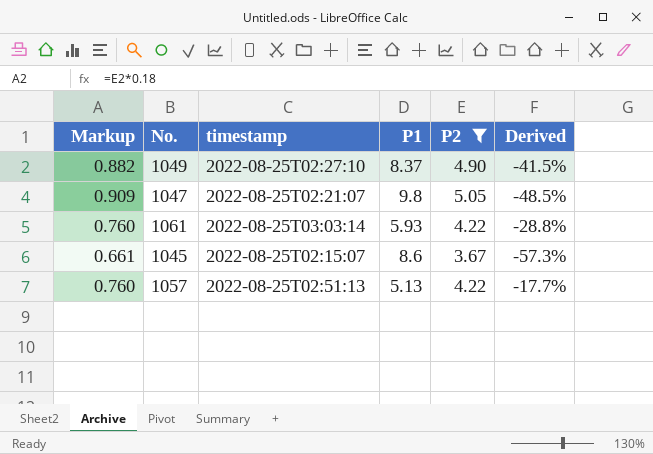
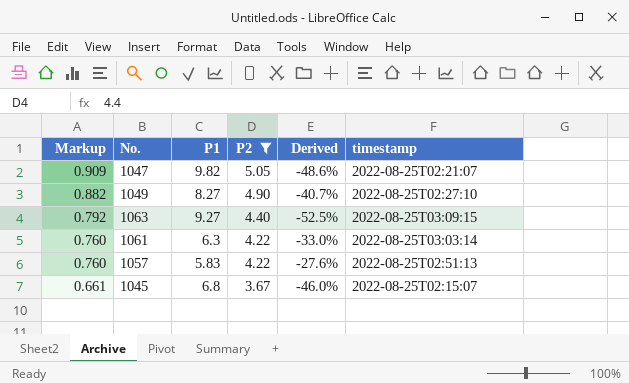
row order: none -> Markup descending
column timestamp | position: 3 -> 6
1047 | P1: 9.8 -> 9.82
1047 | Derived: -48.5% -> -48.6%
1049 | P1: 8.37 -> 8.27
1049 | Derived: -41.5% -> -40.7%
row 1063: none -> 0.792 | 9.27 | 4.40 | -52.5% | 2022-08-25T03:09:15
1061 | P1: 5.93 -> 6.3
1061 | Derived: -28.8% -> -33.0%
1057 | P1: 5.13 -> 5.83
1057 | Derived: -17.7% -> -27.6%
1045 | P1: 8.6 -> 6.8
1045 | Derived: -57.3% -> -46.0%

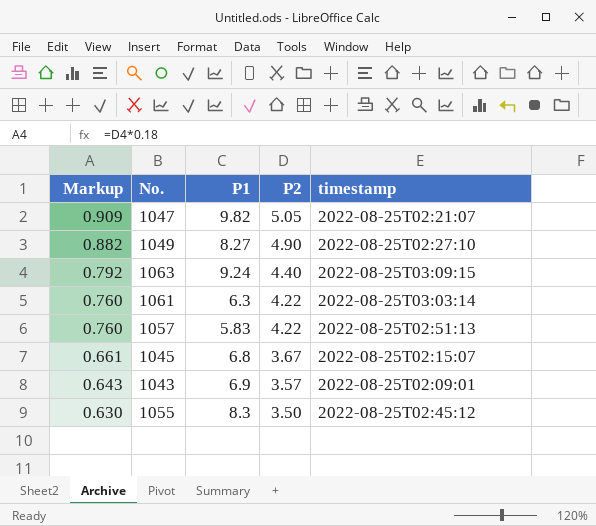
filter: P2 >= 3.67 -> none
column Derived | formula: ([P2] - [P1]) / [P1] -> none
1063 | P1: 9.27 -> 9.24

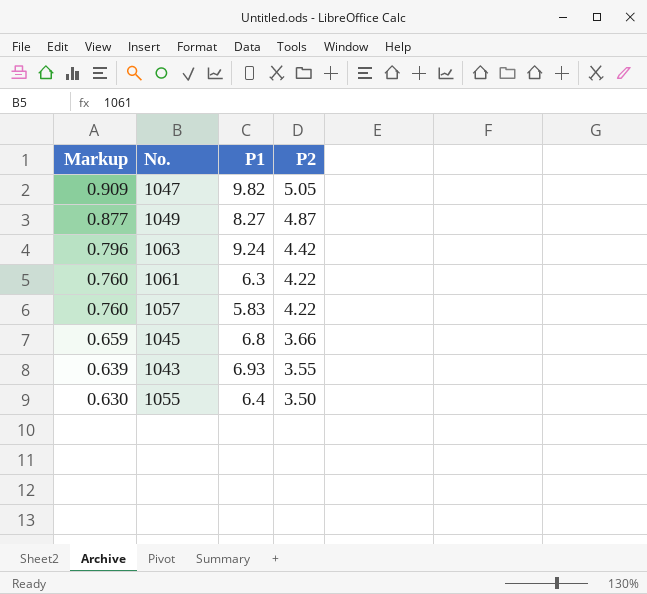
column timestamp | position: 5 -> none
1049 | Markup: 0.882 -> 0.877
1049 | P2: 4.90 -> 4.87
1063 | Markup: 0.792 -> 0.796
1063 | P2: 4.40 -> 4.42
1045 | Markup: 0.661 -> 0.659
1045 | P2: 3.67 -> 3.66
1043 | Markup: 0.643 -> 0.639
1043 | P1: 6.9 -> 6.93
1043 | P2: 3.57 -> 3.55
1055 | P1: 8.3 -> 6.4

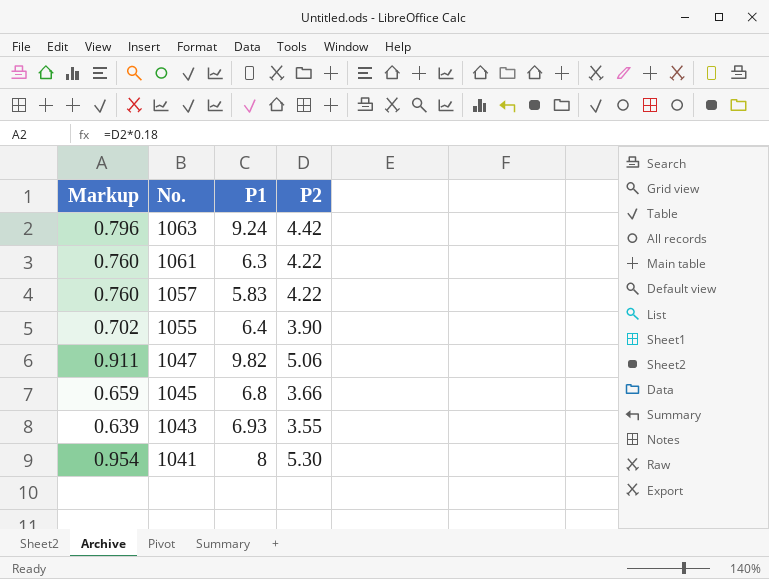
row order: Markup descending -> No. descending
row 1049: 0.877 | 8.27 | 4.87 -> none
1055 | Markup: 0.630 -> 0.702
1055 | P2: 3.50 -> 3.90
1047 | Markup: 0.909 -> 0.911
1047 | P2: 5.05 -> 5.06
row 1041: none -> 0.954 | 8 | 5.30

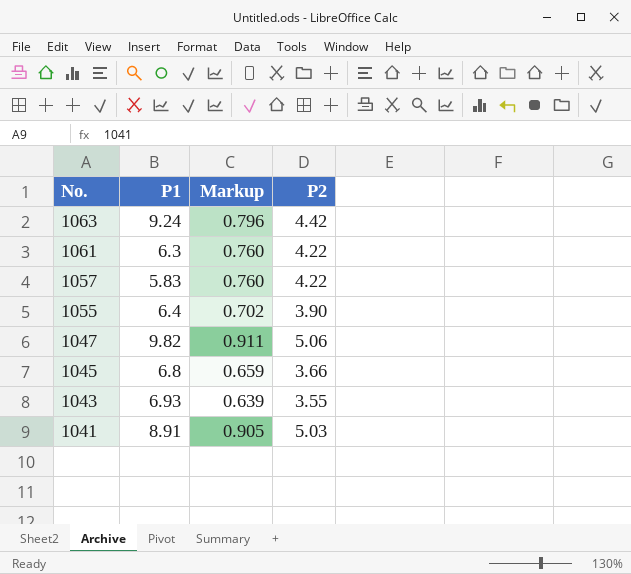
column Markup | position: 1 -> 3
1041 | P1: 8 -> 8.91
1041 | Markup: 0.954 -> 0.905
1041 | P2: 5.30 -> 5.03

